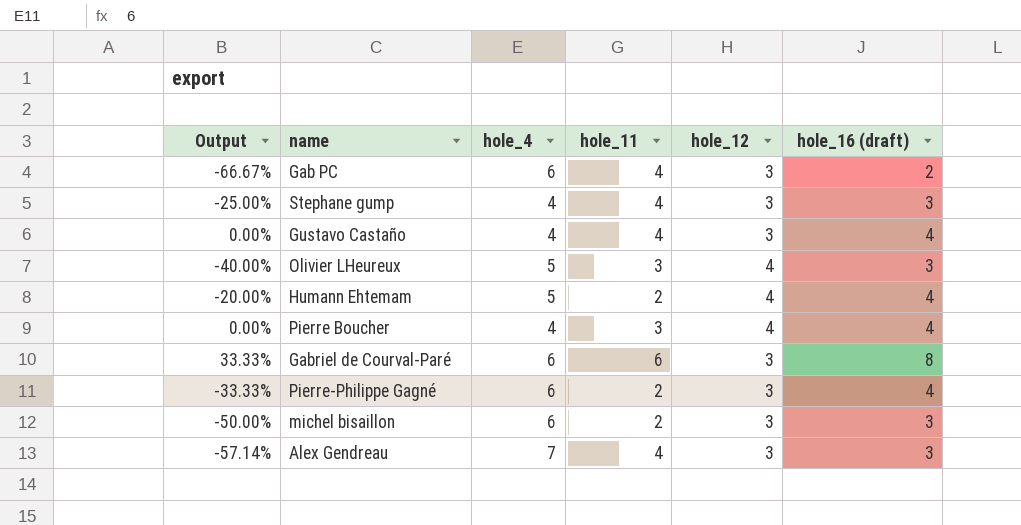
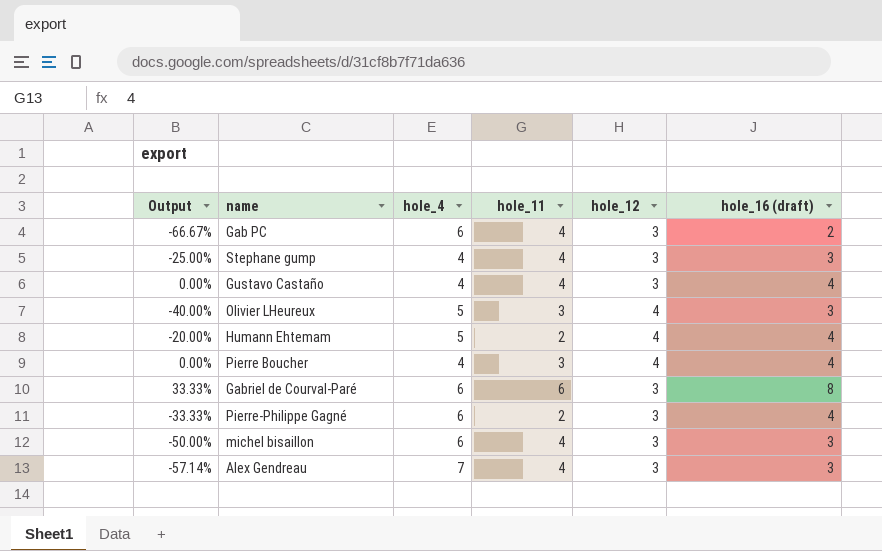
michel bisaillon | hole_11: 2 -> 4

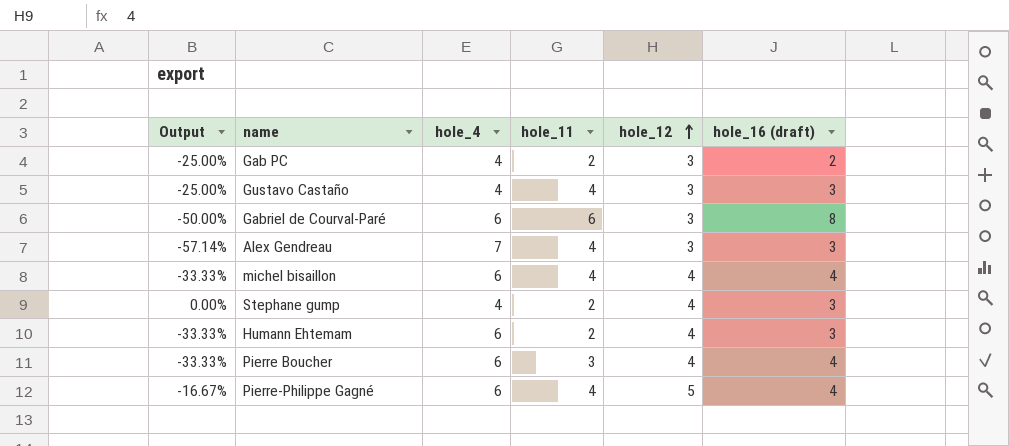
row order: none -> hole_12 ascending
column Output | formula: ([hole_16 (draft)] - [hole_4]) / [hole_4] -> ([hole_12] - [hole_4]) / [hole_4]
row Olivier LHeureux: -40.00% | 5 | 3 | 4 | 3 -> none
Gab PC | hole_4: 6 -> 4
Gab PC | hole_11: 4 -> 2
Gustavo Castaño | hole_16 (draft): 4 -> 3
michel bisaillon | hole_12: 3 -> 4
michel bisaillon | hole_16 (draft): 3 -> 4
Stephane gump | hole_11: 4 -> 2
Stephane gump | hole_12: 3 -> 4
Humann Ehtemam | hole_4: 5 -> 6
Humann Ehtemam | hole_16 (draft): 4 -> 3
Pierre Boucher | hole_4: 4 -> 6
Pierre-Philippe Gagné | hole_11: 2 -> 4
Pierre-Philippe Gagné | hole_12: 3 -> 5

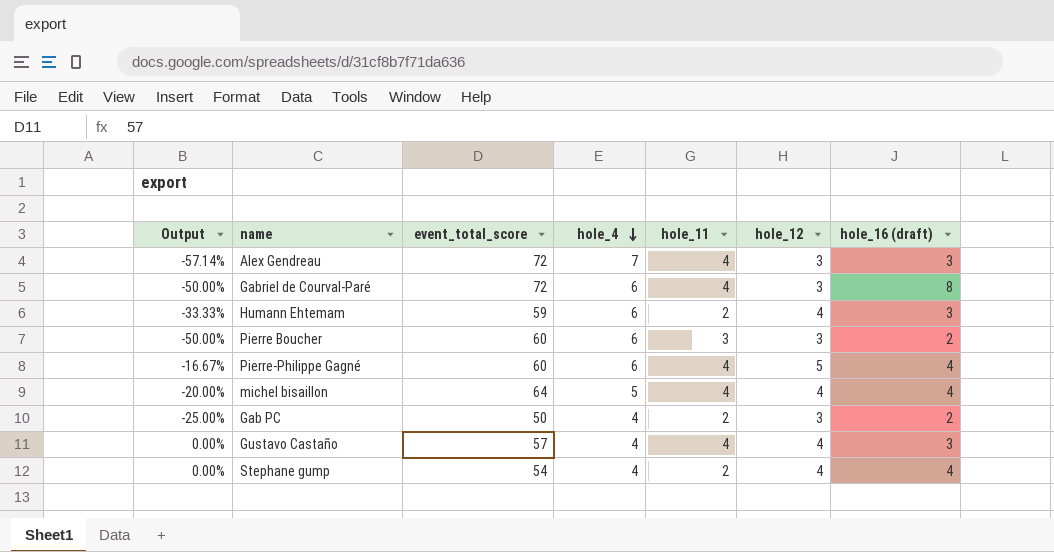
row order: hole_12 ascending -> hole_4 descending
column event_total_score | position: none -> 3
Gabriel de Courval-Paré | hole_11: 6 -> 4
Pierre Boucher | Output: -33.33% -> -50.00%
Pierre Boucher | hole_12: 4 -> 3
Pierre Boucher | hole_16 (draft): 4 -> 2
michel bisaillon | Output: -33.33% -> -20.00%
michel bisaillon | hole_4: 6 -> 5
Gustavo Castaño | Output: -25.00% -> 0.00%
Gustavo Castaño | hole_12: 3 -> 4
Stephane gump | hole_16 (draft): 3 -> 4

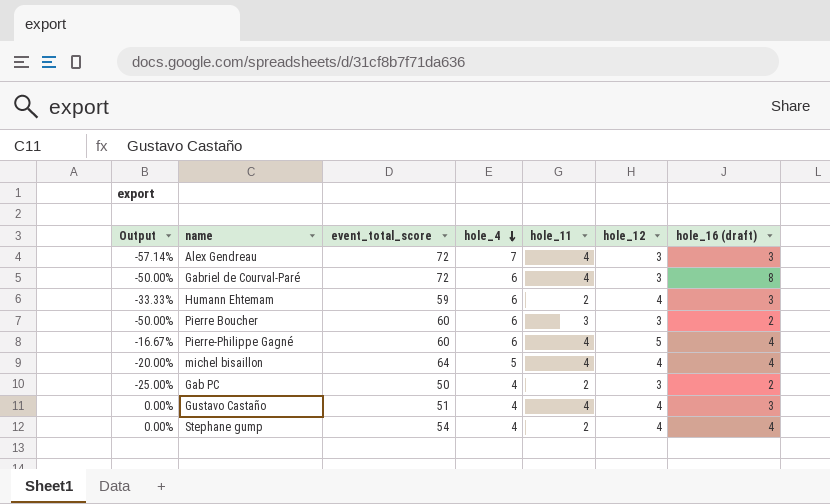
Gustavo Castaño | event_total_score: 57 -> 51

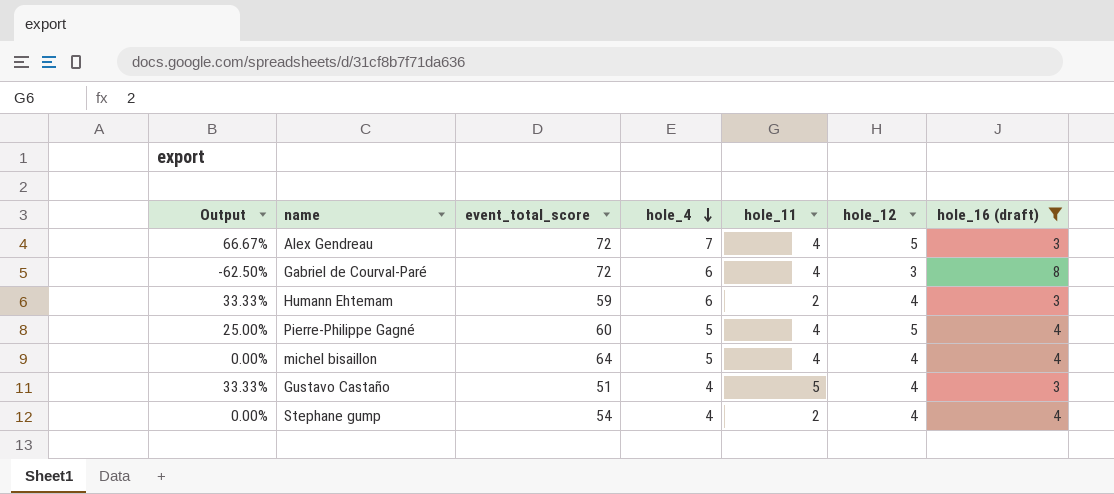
filter: none -> hole_16 (draft) != 2
column Output | formula: ([hole_12] - [hole_4]) / [hole_4] -> ([hole_12] - [hole_16 (draft)]) / [hole_16 (draft)]
Alex Gendreau | hole_12: 3 -> 5
Pierre-Philippe Gagné | hole_4: 6 -> 5
Gustavo Castaño | hole_11: 4 -> 5

